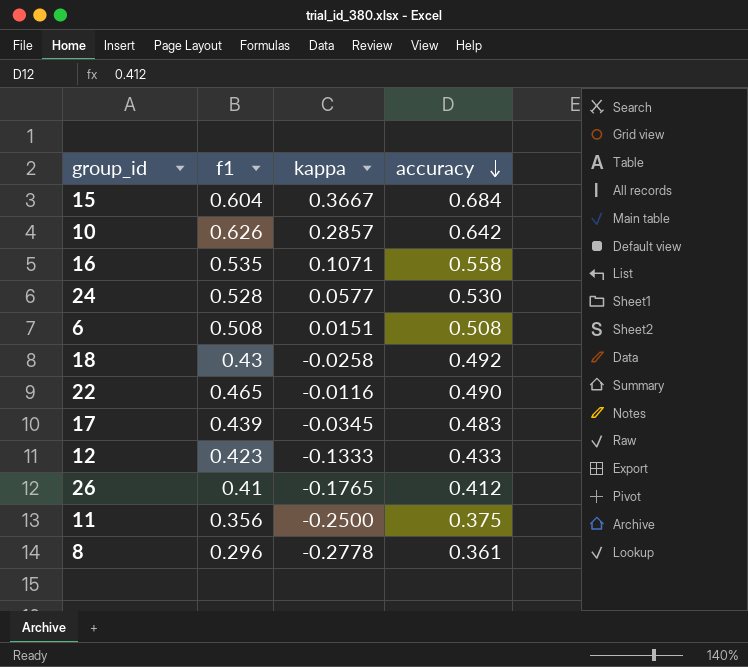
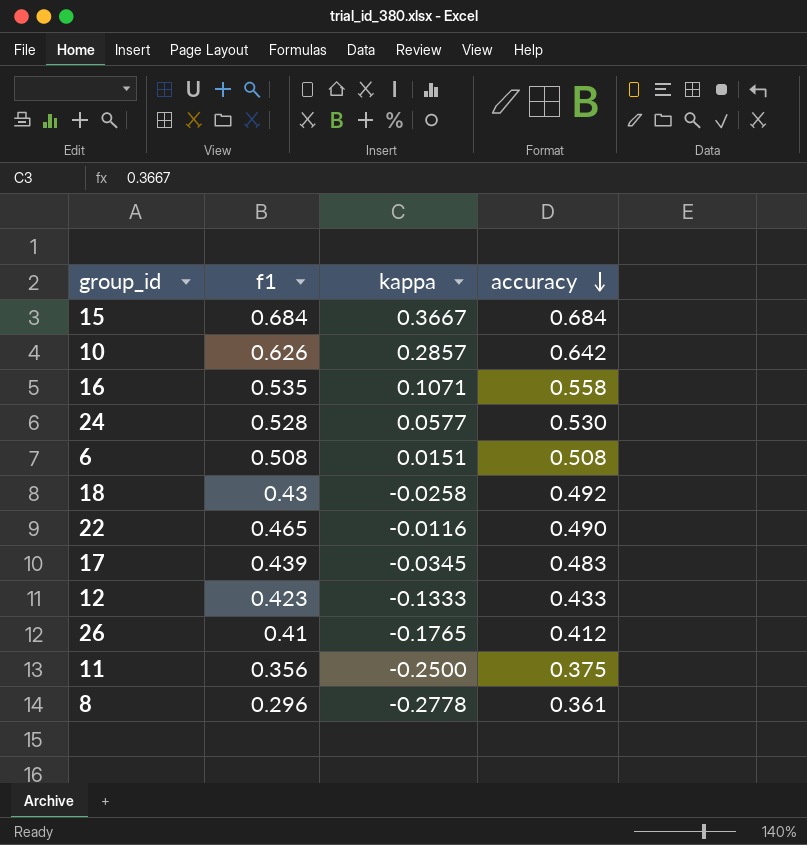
15 | f1: 0.604 -> 0.684

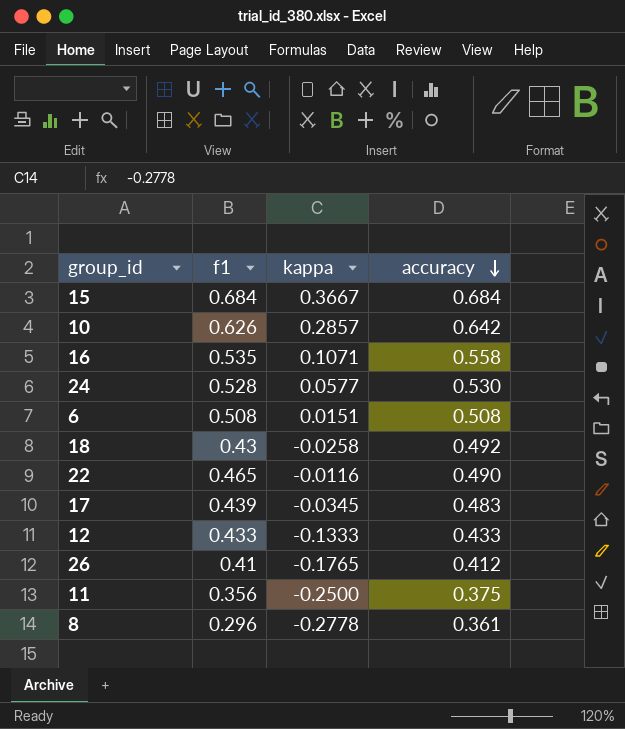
12 | f1: 0.423 -> 0.433

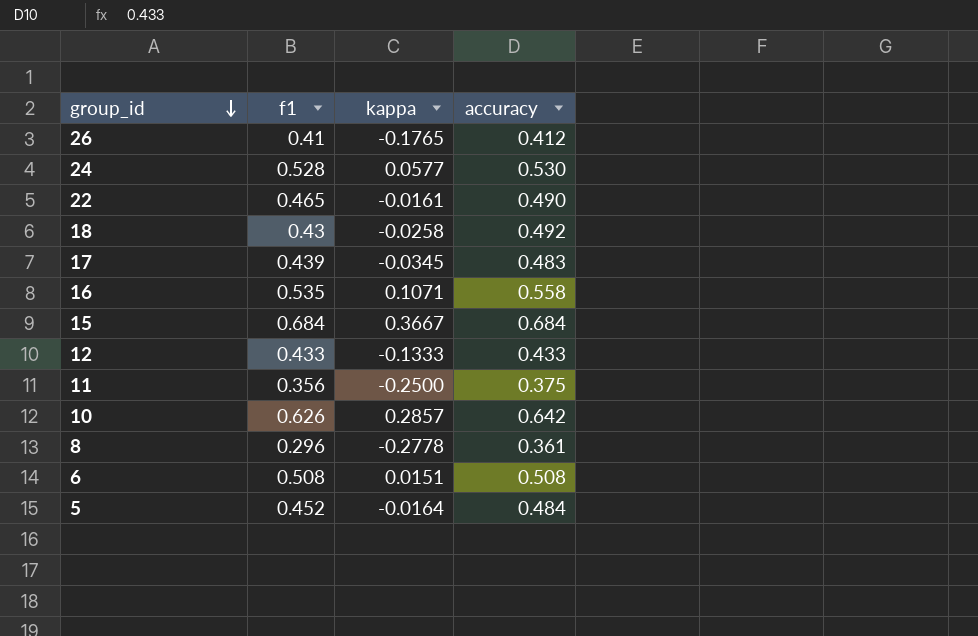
row order: accuracy descending -> group_id descending
22 | kappa: -0.0116 -> -0.0161
row 5: none -> 0.452 | -0.0164 | 0.484

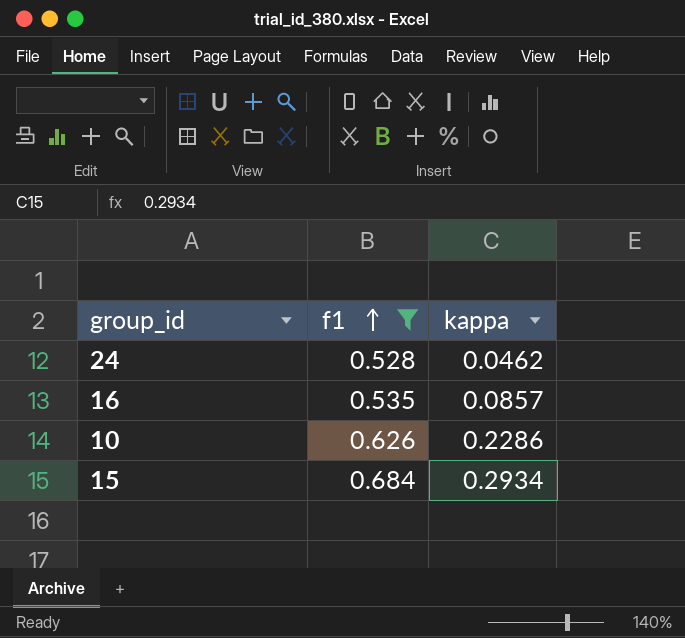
filter: none -> f1 >= 0.528
row order: group_id descending -> f1 ascending
column accuracy | position: 4 -> none
24 | kappa: 0.0577 -> 0.0462
16 | kappa: 0.1071 -> 0.0857
10 | kappa: 0.2857 -> 0.2286
15 | kappa: 0.3667 -> 0.2934

